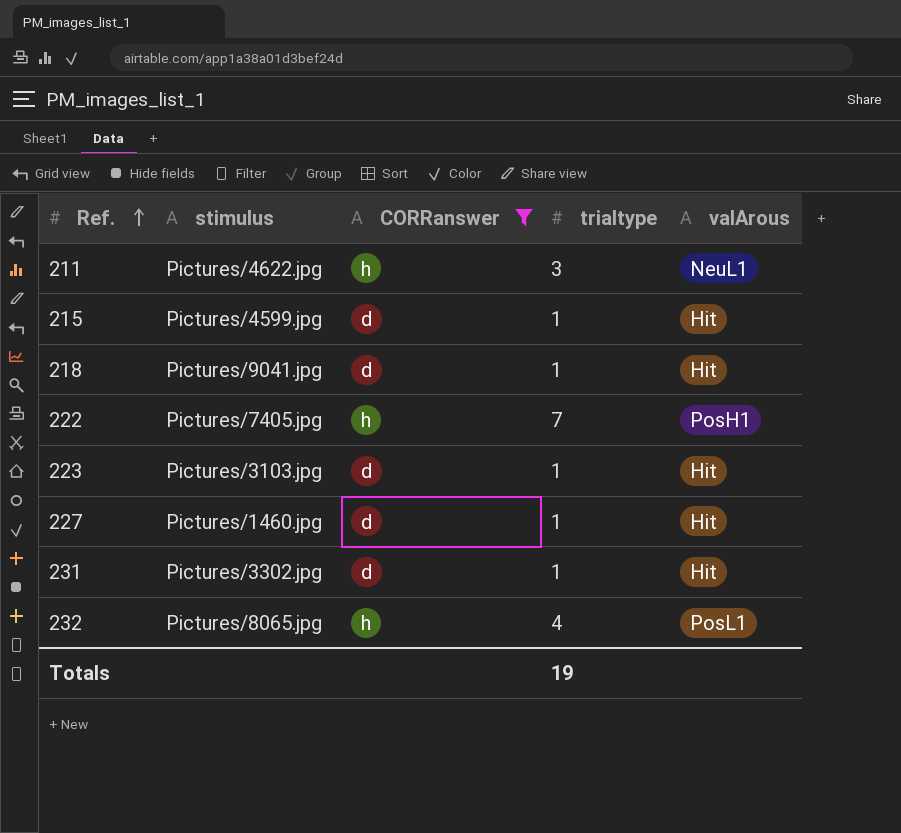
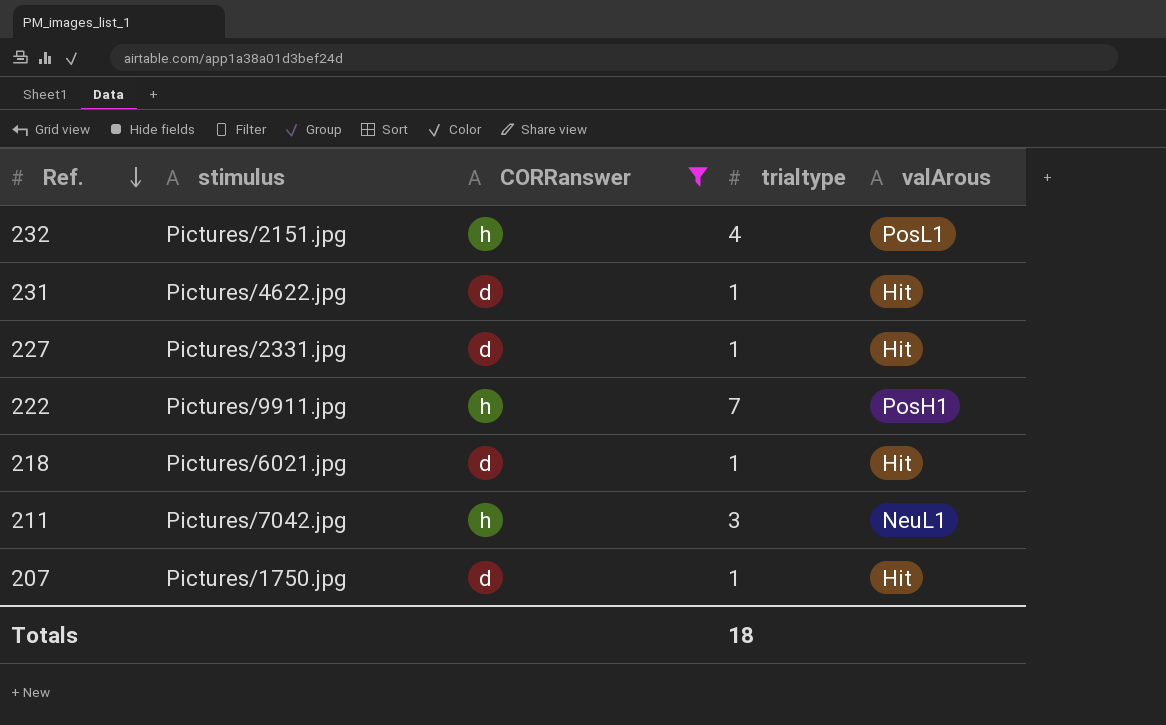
row order: Ref. ascending -> Ref. descending
row 215: Pictures/4599.jpg | d | 1 | Hit -> none
row 223: Pictures/3103.jpg | d | 1 | Hit -> none
232 | stimulus: Pictures/8065.jpg -> Pictures/2151.jpg
231 | stimulus: Pictures/3302.jpg -> Pictures/4622.jpg
227 | stimulus: Pictures/1460.jpg -> Pictures/2331.jpg
222 | stimulus: Pictures/7405.jpg -> Pictures/9911.jpg
218 | stimulus: Pictures/9041.jpg -> Pictures/6021.jpg
211 | stimulus: Pictures/4622.jpg -> Pictures/7042.jpg
row 207: none -> Pictures/1750.jpg | d | 1 | Hit
Totals | trialtype: 19 -> 18

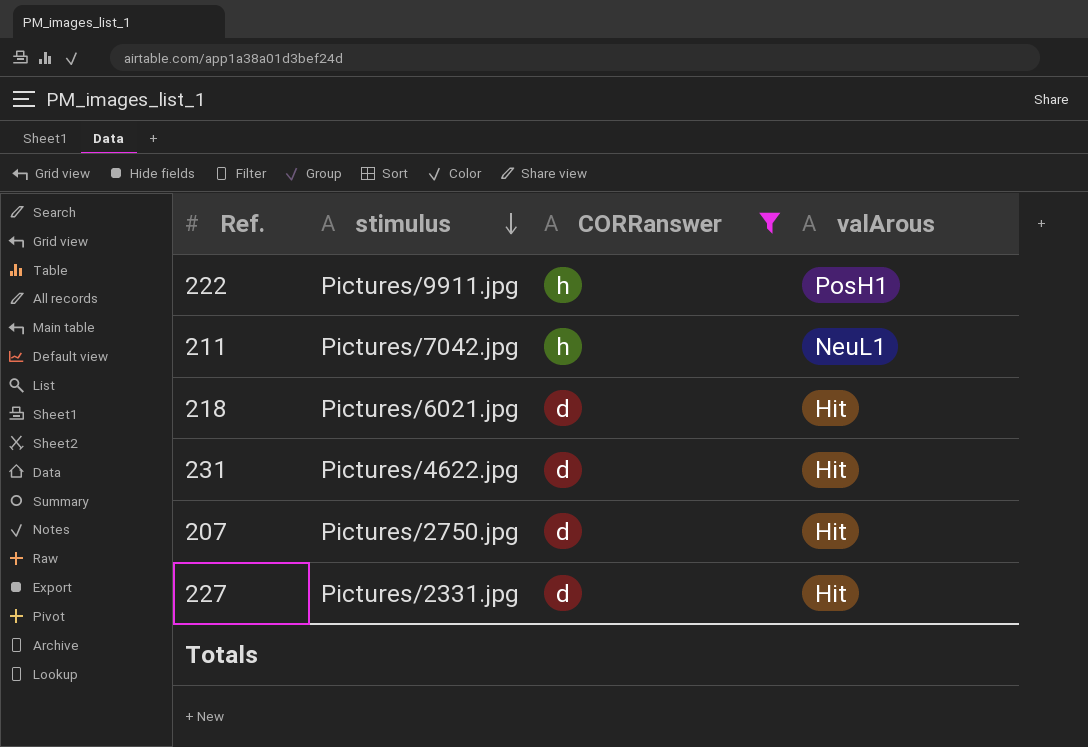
row order: Ref. descending -> stimulus descending
column trialtype | position: 4 -> none
row 232: Pictures/2151.jpg | h | 4 | PosL1 -> none
207 | stimulus: Pictures/1750.jpg -> Pictures/2750.jpg

